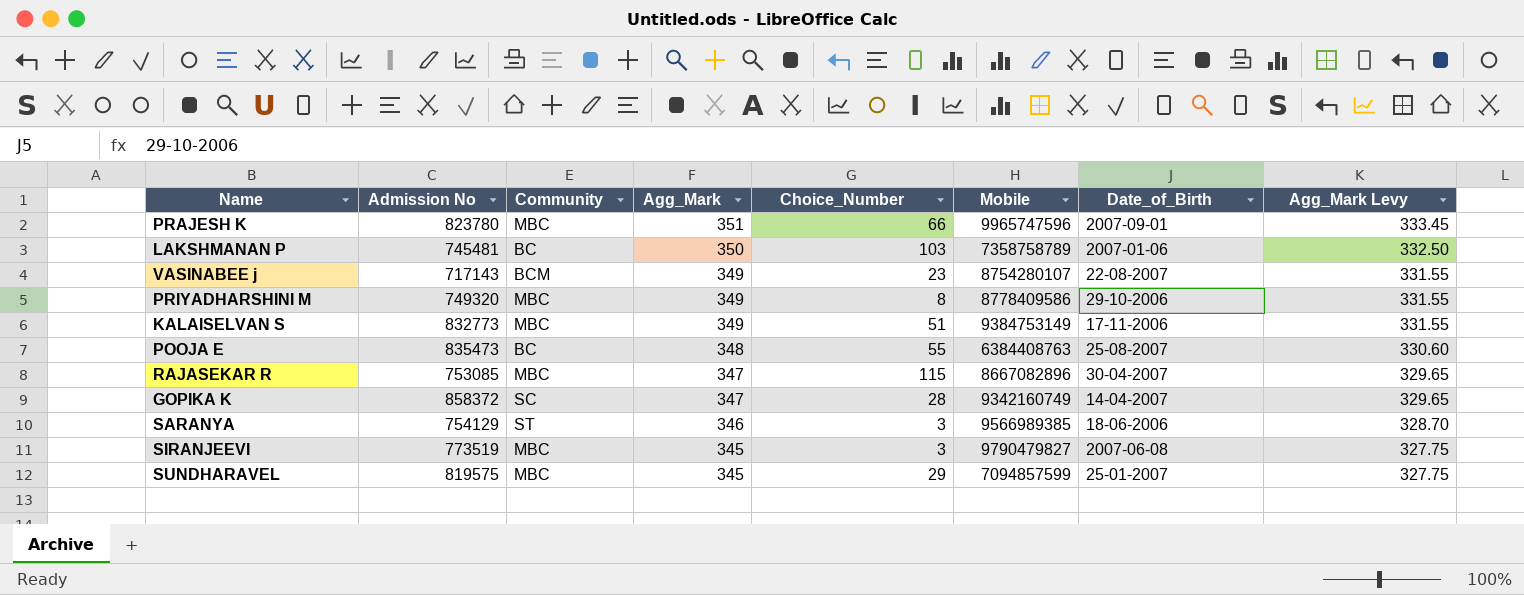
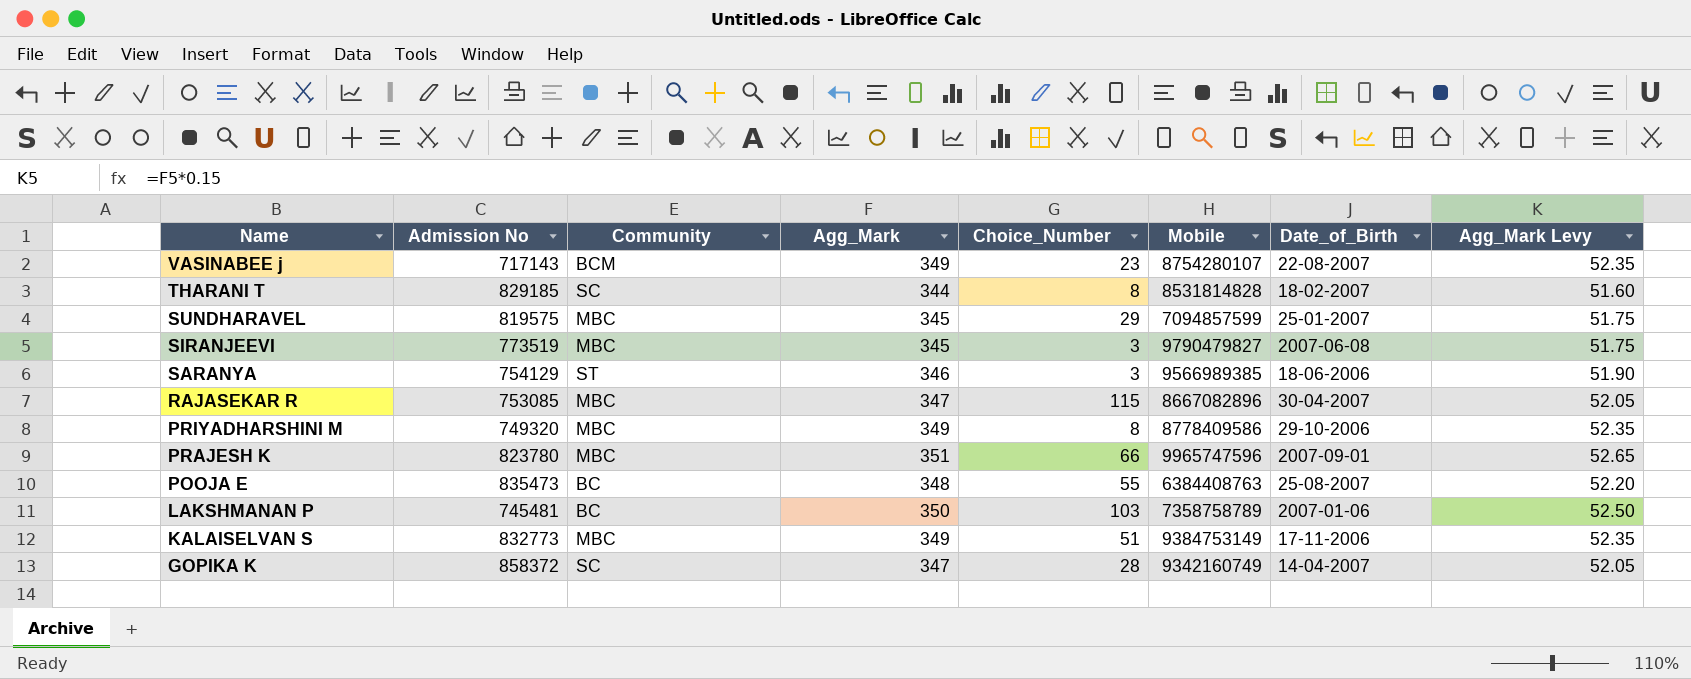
row order: Agg_Mark descending -> Name descending
column Agg_Mark Levy | formula: [Agg_Mark] * 0.95 -> [Agg_Mark] * 0.15
row THARANI T: none -> 829185 | SC | 344 | 8 | 8531814828 | 18-02-2007 | 51.60

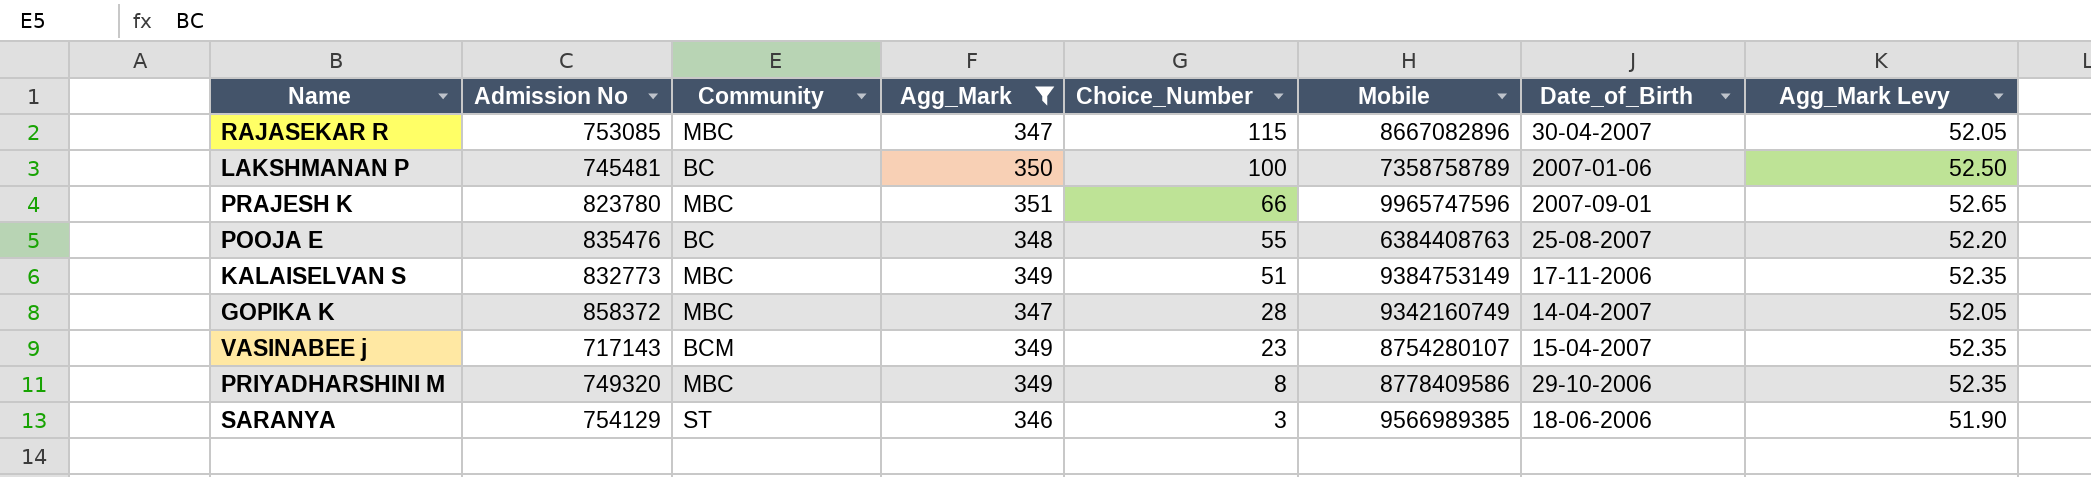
filter: none -> Agg_Mark >= 346
row order: Name descending -> Choice_Number descending
LAKSHMANAN P | Choice_Number: 103 -> 100
POOJA E | Admission No: 835473 -> 835476
GOPIKA K | Community: SC -> MBC
VASINABEE j | Date_of_Birth: 22-08-2007 -> 15-04-2007

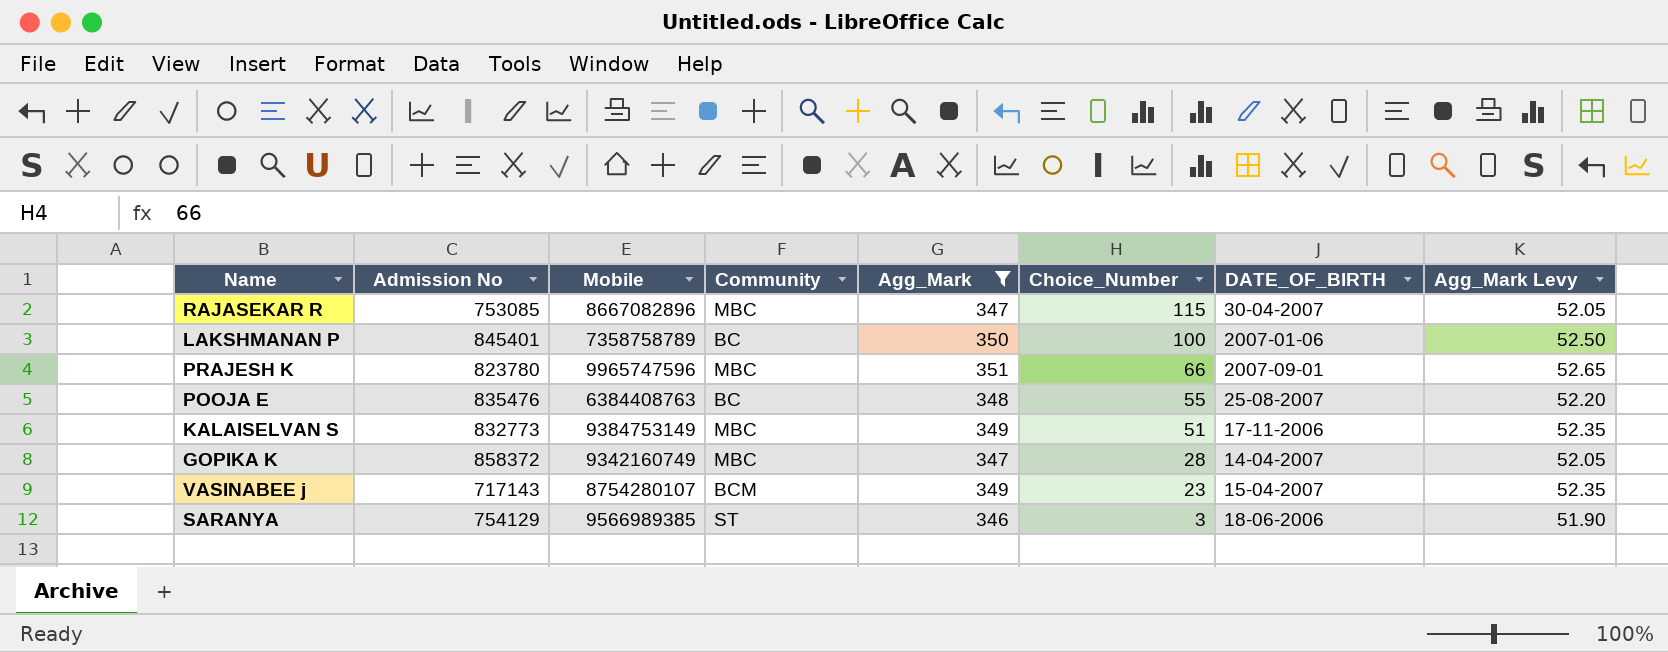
column Mobile | position: 6 -> 3
column name: Date_of_Birth -> DATE_OF_BIRTH
row PRIYADHARSHINI M: 749320 | MBC | 349 | 8 | 8778409586 | 29-10-2006 | 52.35 -> none
LAKSHMANAN P | Admission No: 745481 -> 845401

